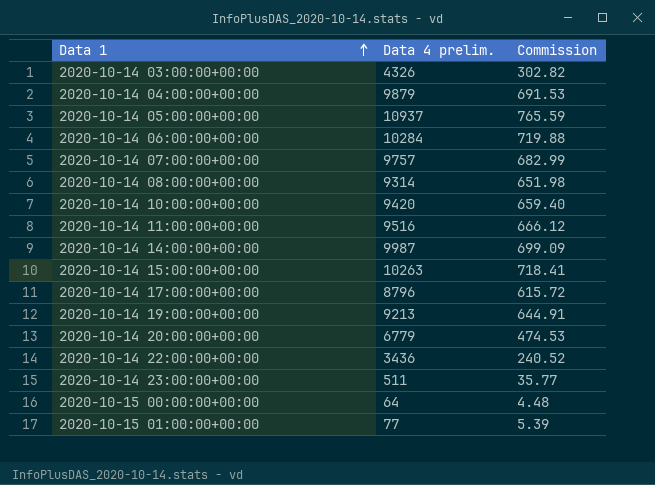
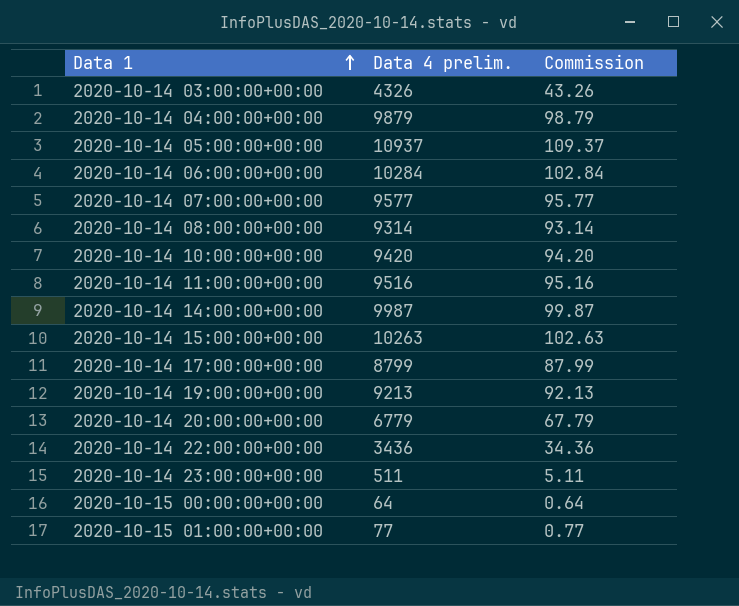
column Commission | formula: [Data 4 prelim.] * 0.07 -> [Data 4 prelim.] * 0.01
2020-10-14 07:00:00+00:00 | Data 4 prelim.: 9757 -> 9577
2020-10-14 17:00:00+00:00 | Data 4 prelim.: 8796 -> 8799

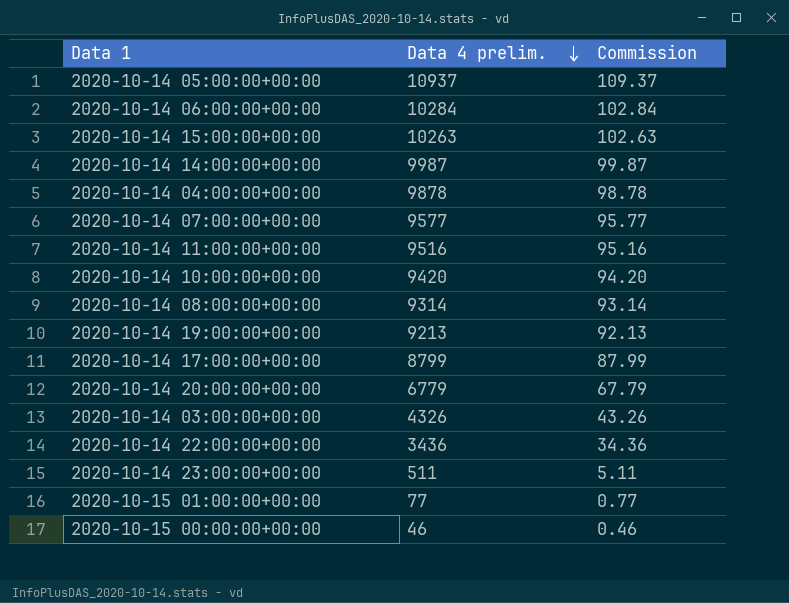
row order: Data 1 ascending -> Data 4 prelim. descending
2020-10-14 04:00:00+00:00 | Data 4 prelim.: 9879 -> 9878
2020-10-14 04:00:00+00:00 | Commission: 98.79 -> 98.78
2020-10-15 00:00:00+00:00 | Data 4 prelim.: 64 -> 46
2020-10-15 00:00:00+00:00 | Commission: 0.64 -> 0.46

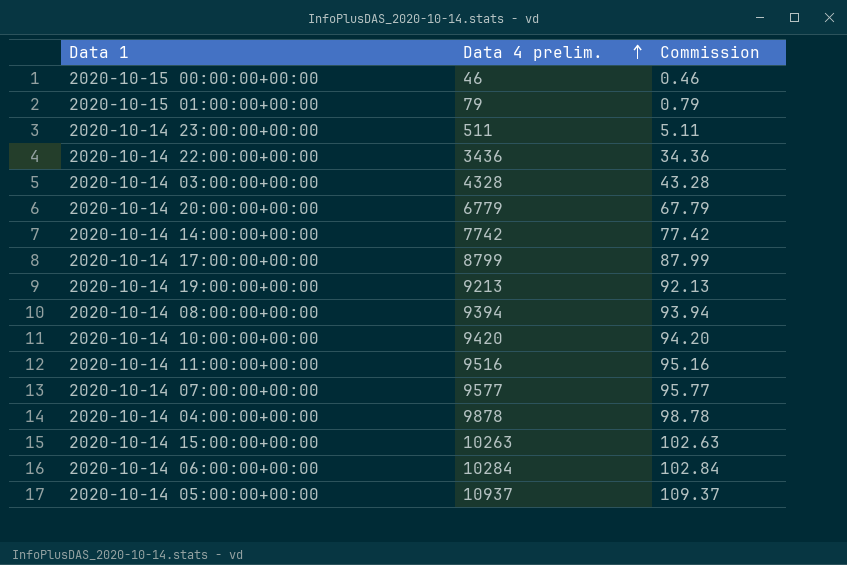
row order: Data 4 prelim. descending -> Data 4 prelim. ascending
2020-10-15 01:00:00+00:00 | Data 4 prelim.: 77 -> 79
2020-10-15 01:00:00+00:00 | Commission: 0.77 -> 0.79
2020-10-14 03:00:00+00:00 | Data 4 prelim.: 4326 -> 4328
2020-10-14 03:00:00+00:00 | Commission: 43.26 -> 43.28
2020-10-14 14:00:00+00:00 | Data 4 prelim.: 9987 -> 7742
2020-10-14 14:00:00+00:00 | Commission: 99.87 -> 77.42
2020-10-14 08:00:00+00:00 | Data 4 prelim.: 9314 -> 9394
2020-10-14 08:00:00+00:00 | Commission: 93.14 -> 93.94

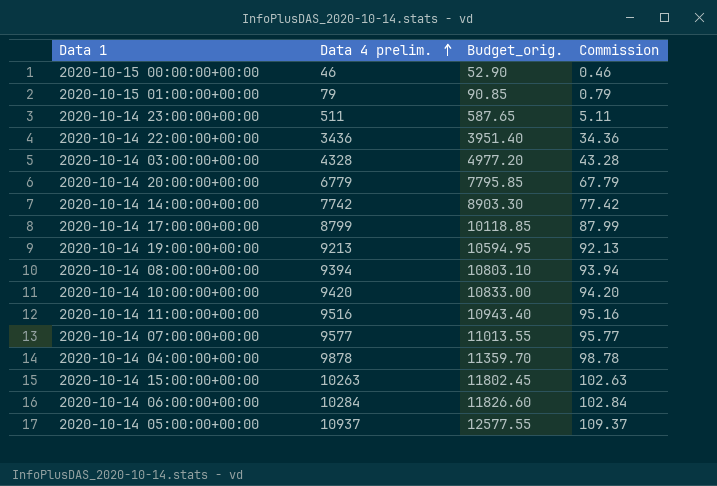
column Budget_orig. | formula: none -> [Data 4 prelim.] * 1.15

